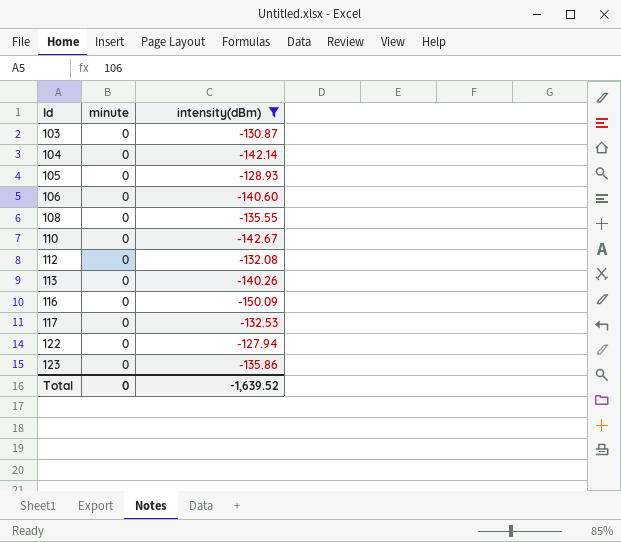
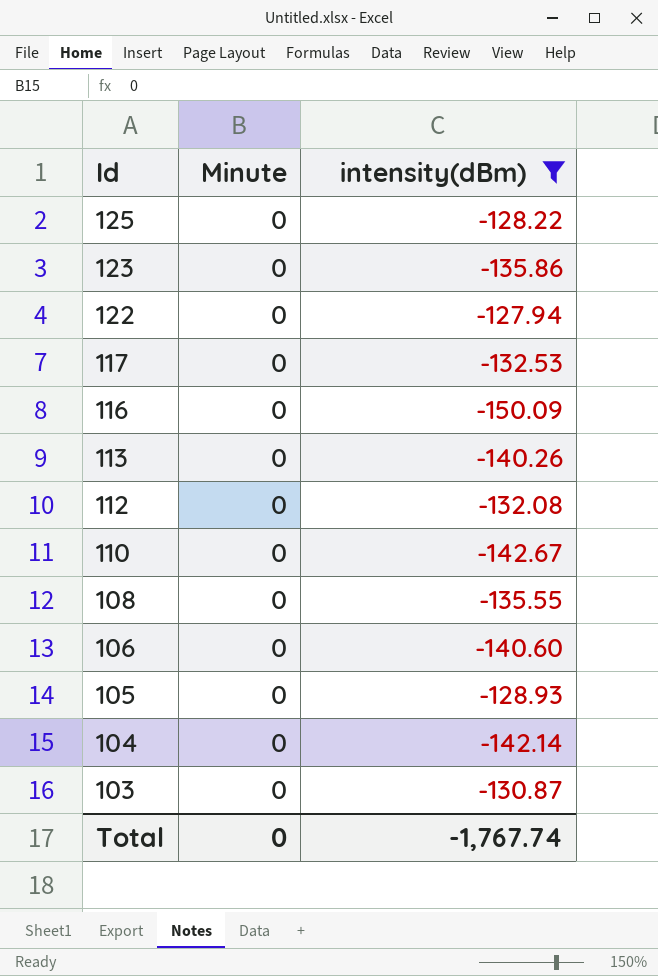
row order: Id ascending -> Id descending
column name: minute -> Minute
row 125: none -> 0 | -128.22
Total | intensity(dBm): -1,639.52 -> -1,767.74

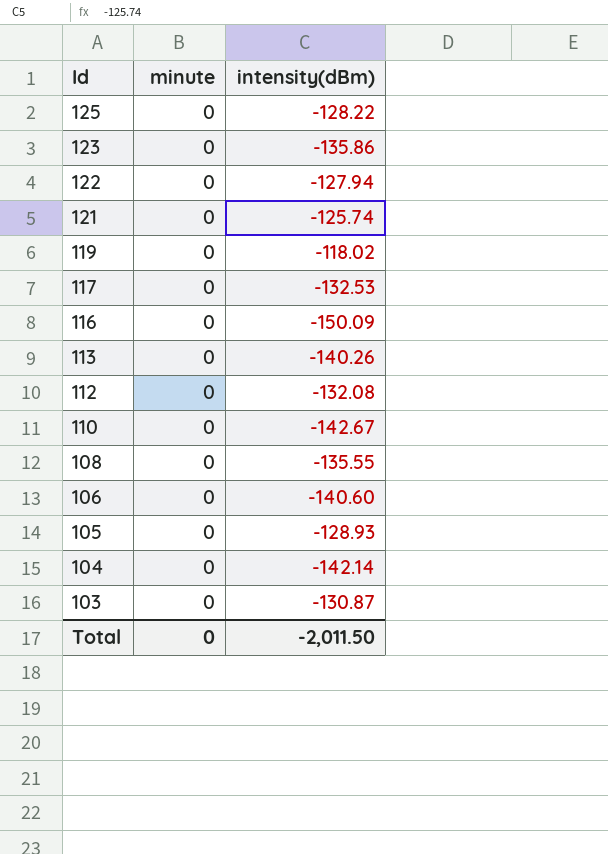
filter: intensity(dBm) <= -127.94 -> none
column name: Minute -> minute
Total | intensity(dBm): -1,767.74 -> -2,011.50

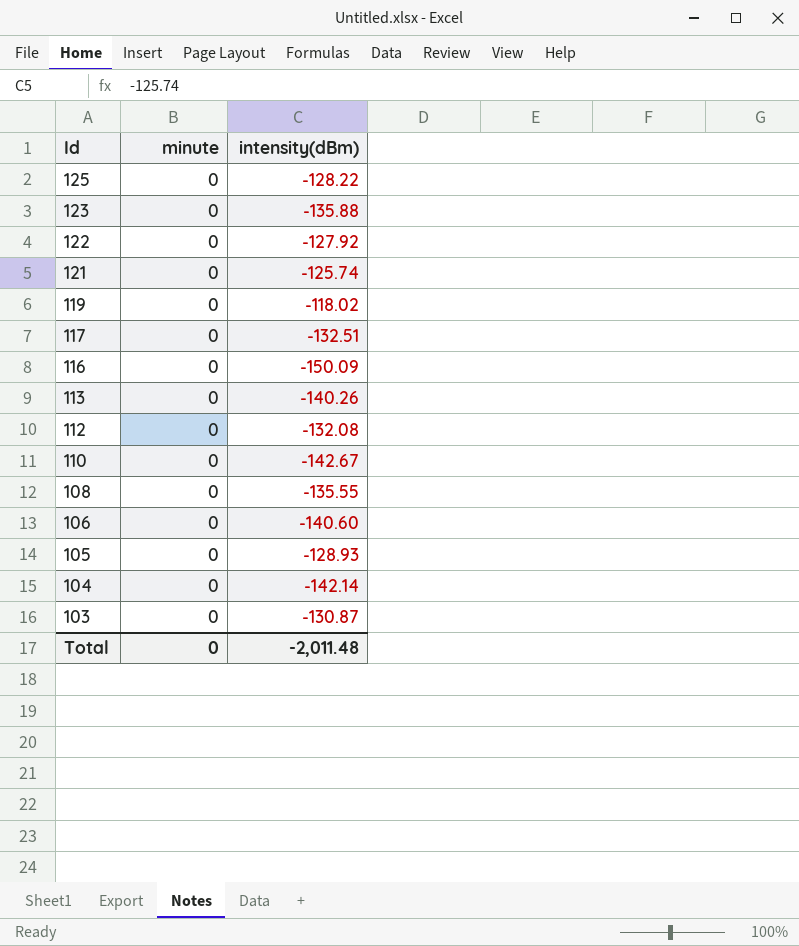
123 | intensity(dBm): -135.86 -> -135.88
122 | intensity(dBm): -127.94 -> -127.92
117 | intensity(dBm): -132.53 -> -132.51
Total | intensity(dBm): -2,011.50 -> -2,011.48

